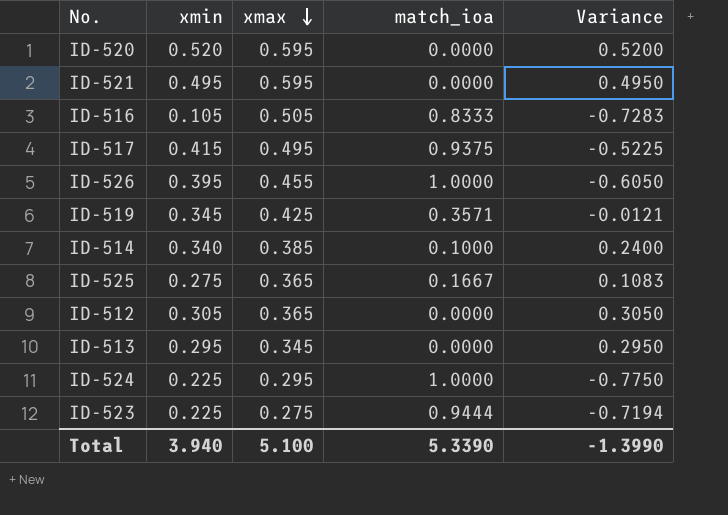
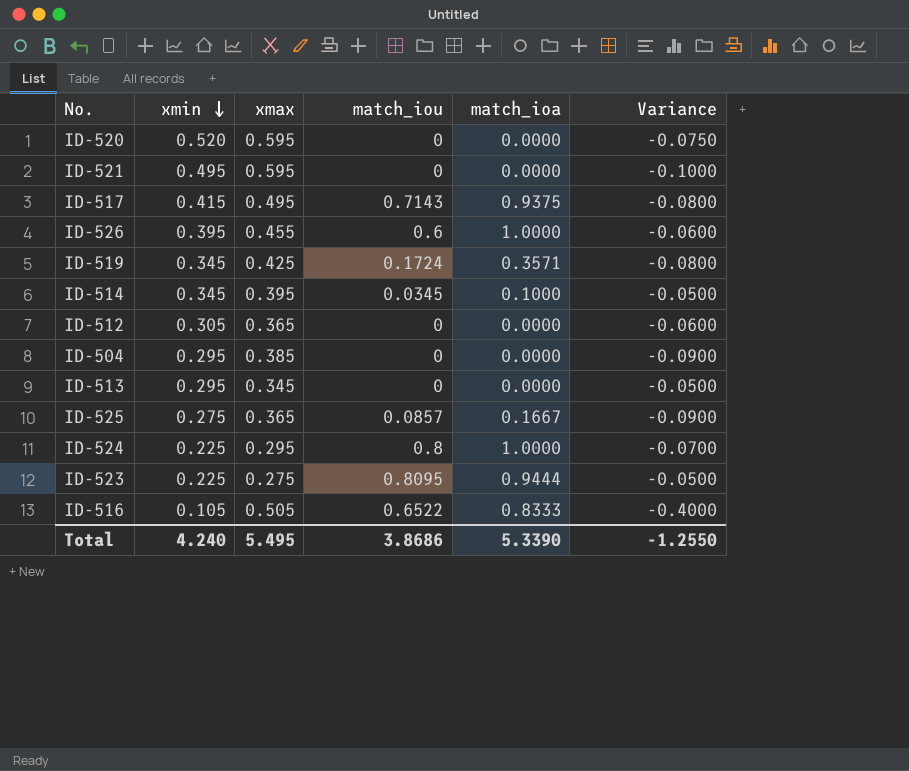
row order: xmax descending -> xmin descending
column match_iou | position: none -> 4
column Variance | formula: [xmin] - [match_ioa] -> [xmin] - [xmax]
ID-514 | xmin: 0.340 -> 0.345
ID-514 | xmax: 0.385 -> 0.395
row ID-504: none -> 0.295 | 0.385 | 0 | 0.0000 | -0.0900
Total | xmin: 3.940 -> 4.240
Total | xmax: 5.100 -> 5.495
Total | Variance: -1.3990 -> -1.2550

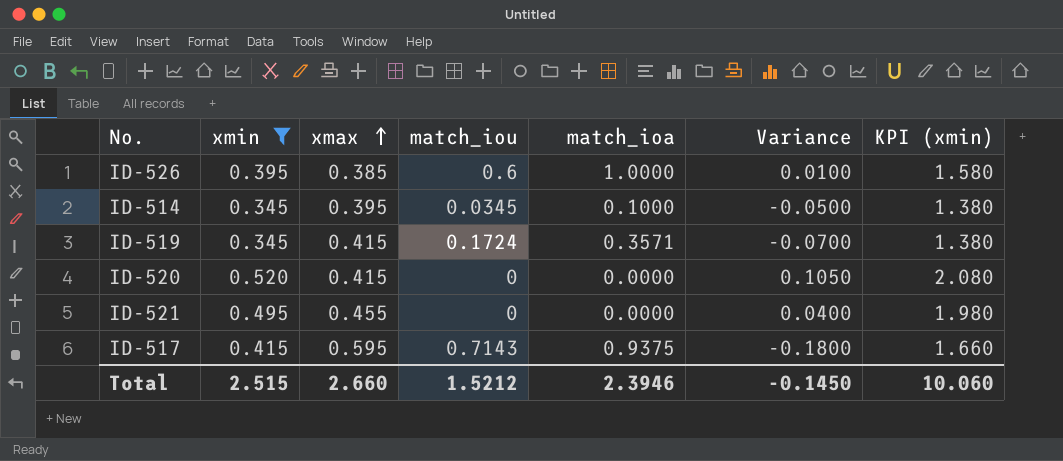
filter: none -> xmin >= 0.345
row order: xmin descending -> xmax ascending
column KPI (xmin) | formula: none -> [xmin] * 4
ID-526 | xmax: 0.455 -> 0.385
ID-526 | Variance: -0.0600 -> 0.0100
ID-519 | xmax: 0.425 -> 0.415
ID-519 | Variance: -0.0800 -> -0.0700
ID-520 | xmax: 0.595 -> 0.415
ID-520 | Variance: -0.0750 -> 0.1050
ID-521 | xmax: 0.595 -> 0.455
ID-521 | Variance: -0.1000 -> 0.0400
ID-517 | xmax: 0.495 -> 0.595
ID-517 | Variance: -0.0800 -> -0.1800
Total | xmin: 4.240 -> 2.515
Total | xmax: 5.495 -> 2.660
Total | match_iou: 3.8686 -> 1.5212
Total | match_ioa: 5.3390 -> 2.3946
Total | Variance: -1.2550 -> -0.1450

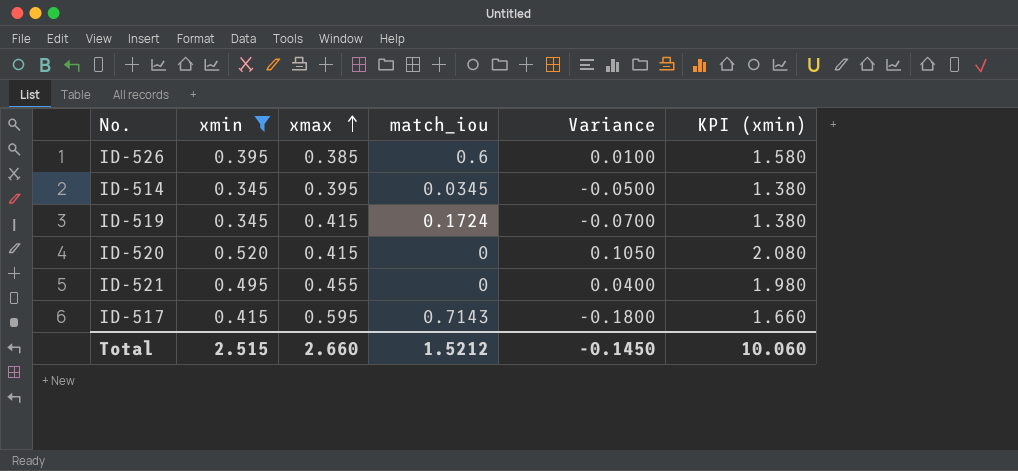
column match_ioa | position: 5 -> none

